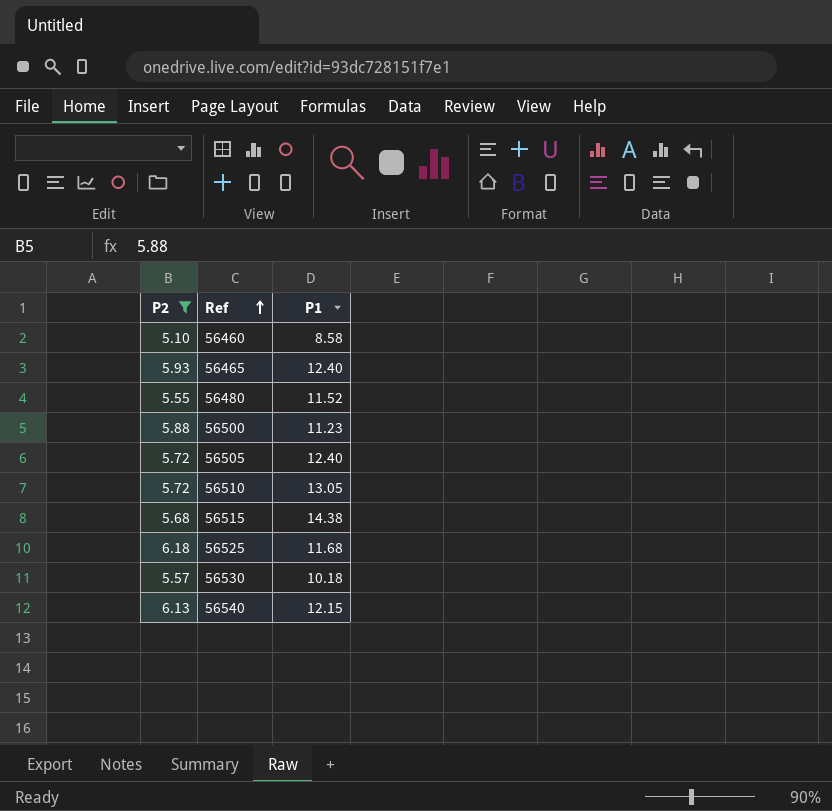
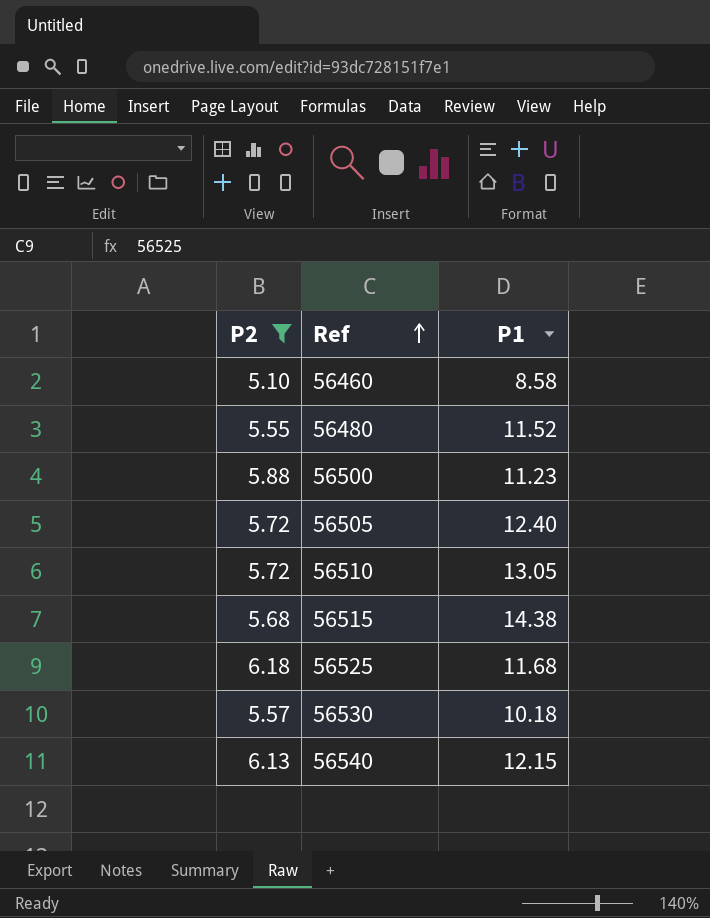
row 56465: 5.93 | 12.40 -> none

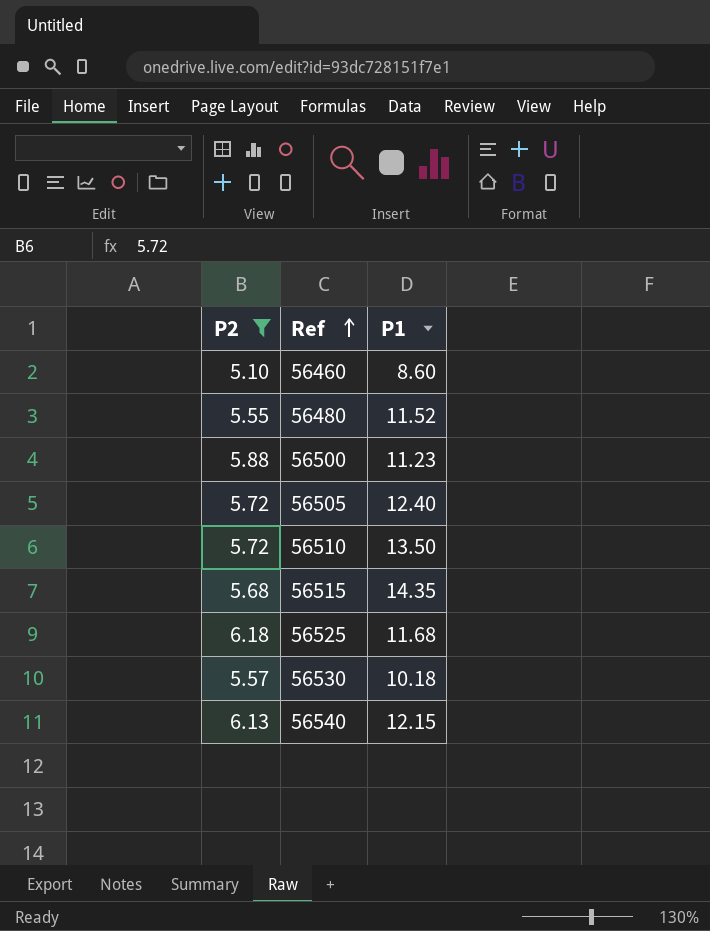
56460 | P1: 8.58 -> 8.60
56510 | P1: 13.05 -> 13.50
56515 | P1: 14.38 -> 14.35

